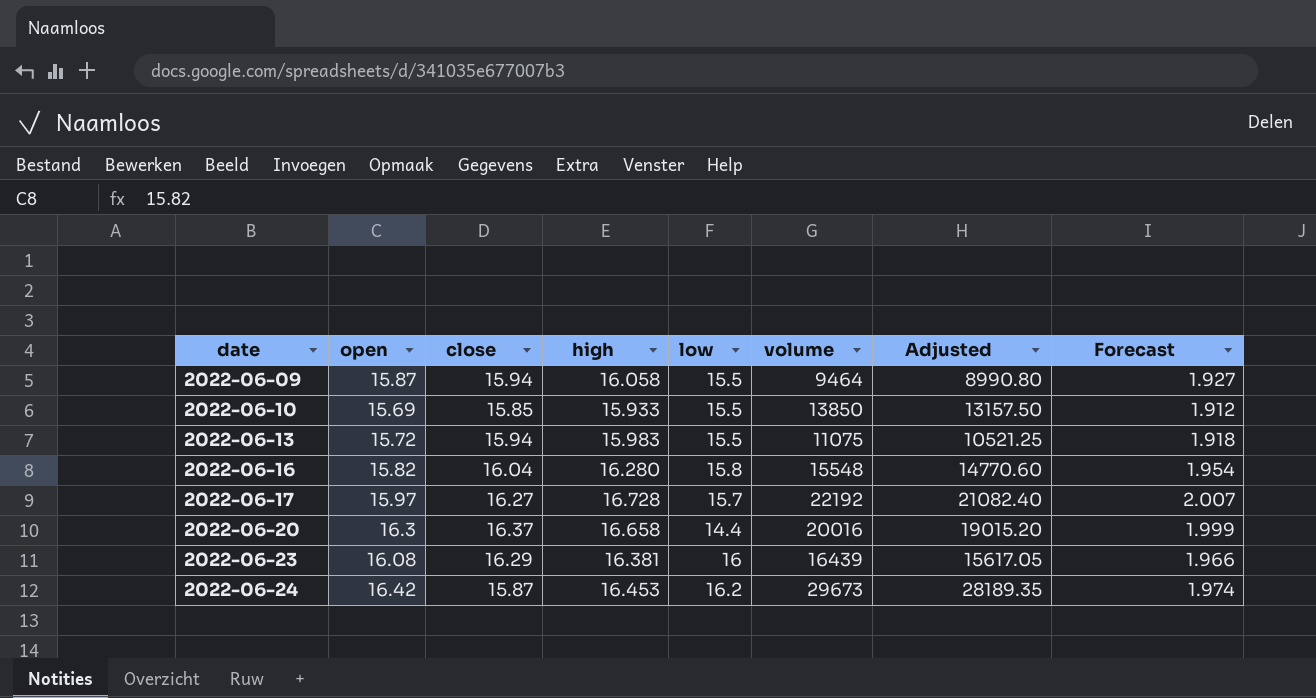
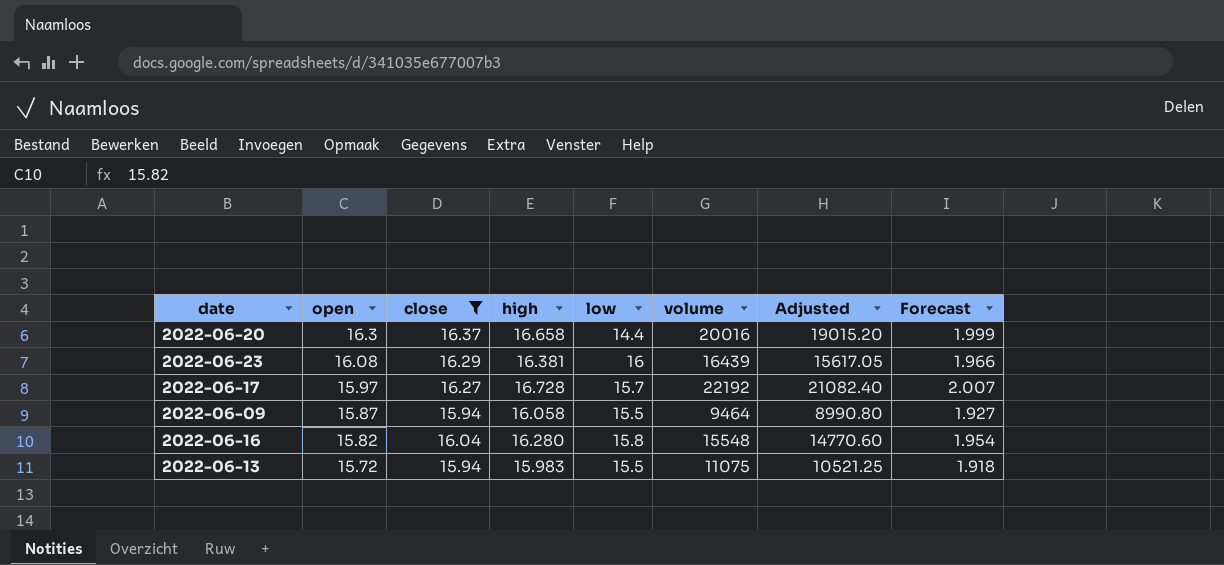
filter: none -> close >= 15.94
row order: date ascending -> open descending

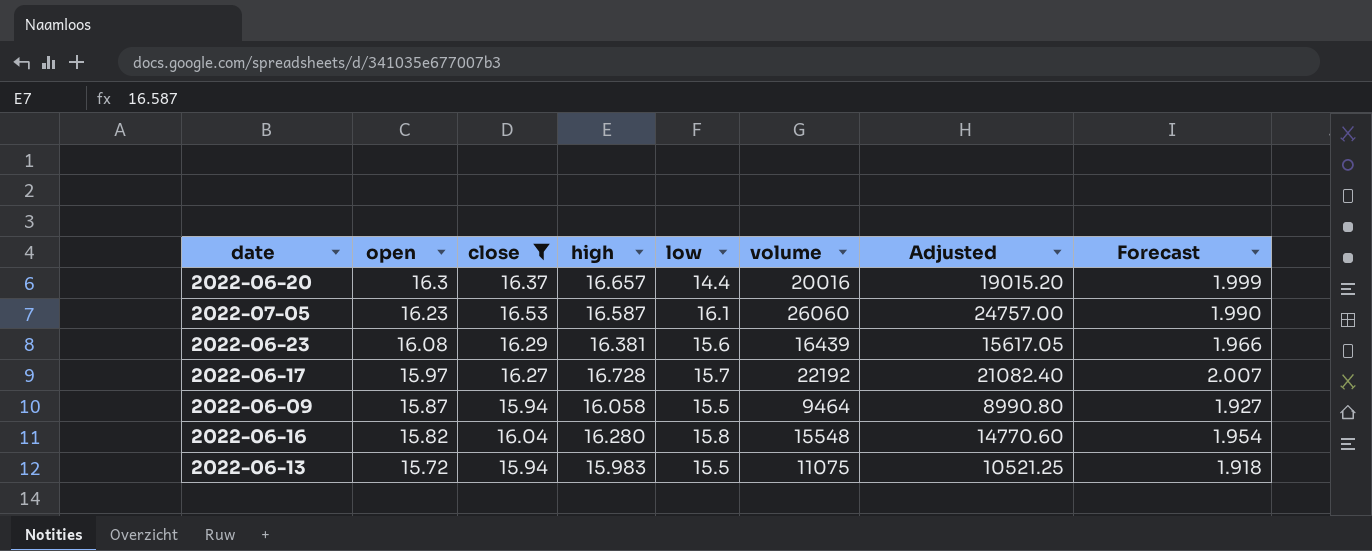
2022-06-20 | high: 16.658 -> 16.657
row 2022-07-05: none -> 16.23 | 16.53 | 16.587 | 16.1 | 26060 | 24757.00 | 1.990
2022-06-23 | low: 16 -> 15.6

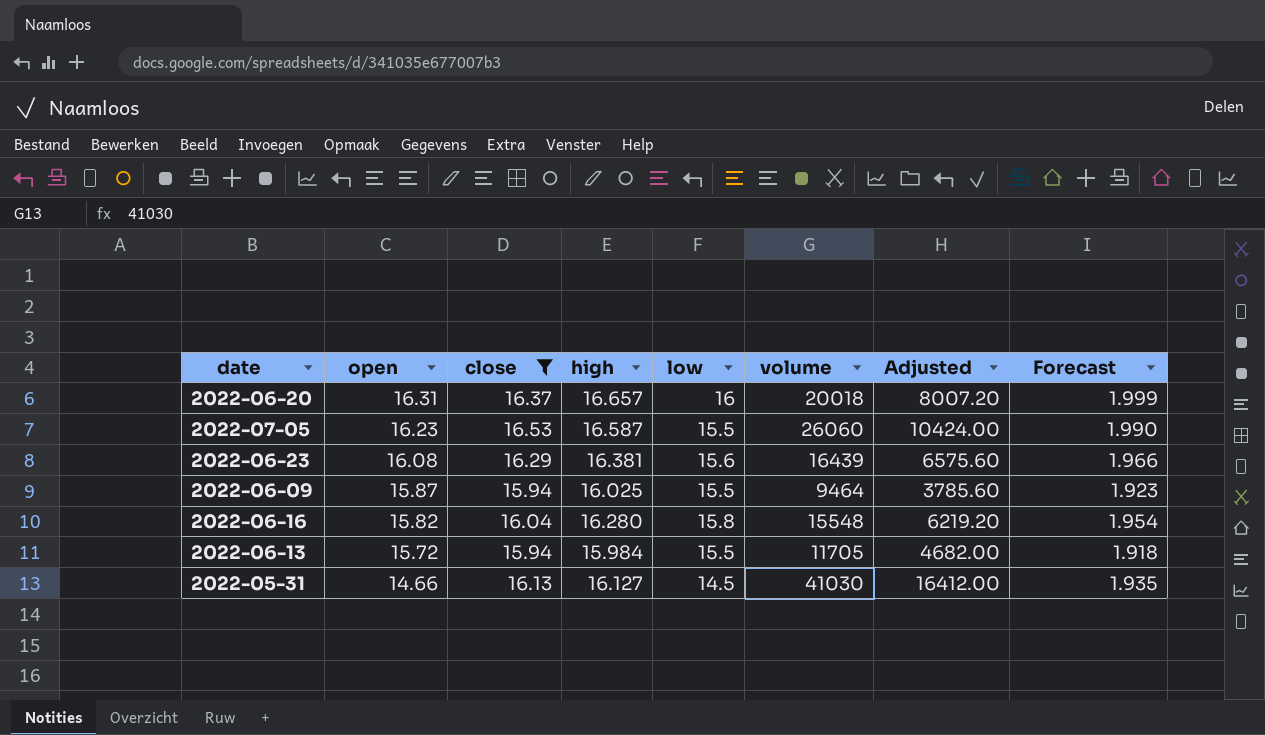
column Adjusted | formula: [volume] * 0.95 -> [volume] * 0.4
row 2022-06-17: 15.97 | 16.27 | 16.728 | 15.7 | 22192 | 21082.40 | 2.007 -> none
2022-06-20 | open: 16.3 -> 16.31
2022-06-20 | low: 14.4 -> 16
2022-06-20 | volume: 20016 -> 20018
2022-07-05 | low: 16.1 -> 15.5
2022-06-09 | high: 16.058 -> 16.025
2022-06-09 | Forecast: 1.927 -> 1.923
2022-06-13 | high: 15.983 -> 15.984
2022-06-13 | volume: 11075 -> 11705
row 2022-05-31: none -> 14.66 | 16.13 | 16.127 | 14.5 | 41030 | 16412.00 | 1.935

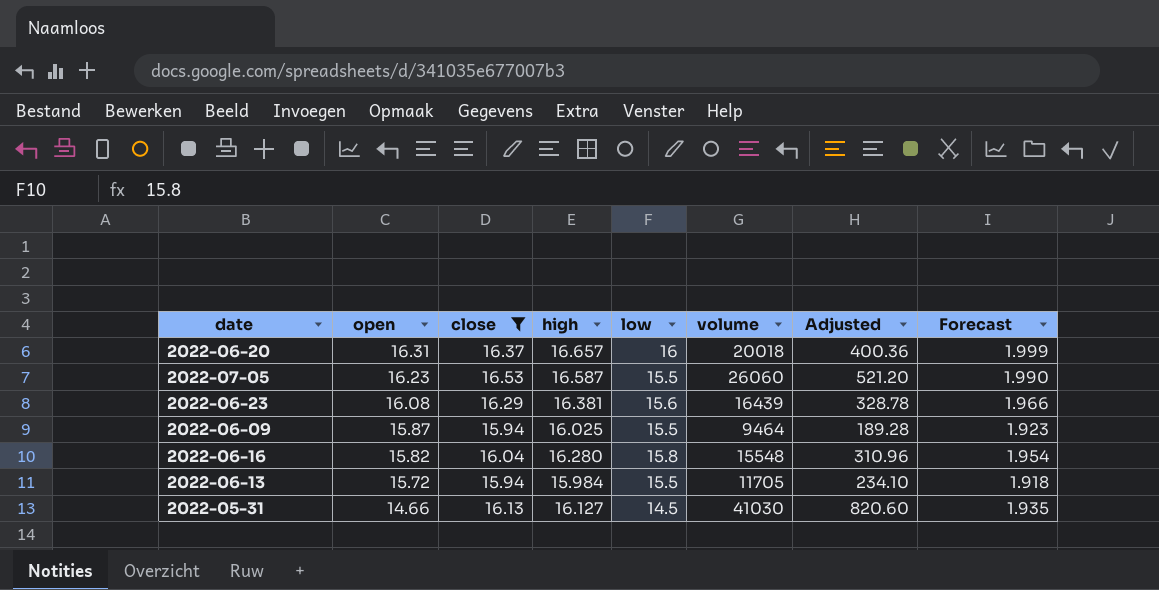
column Adjusted | formula: [volume] * 0.4 -> [volume] * 0.02

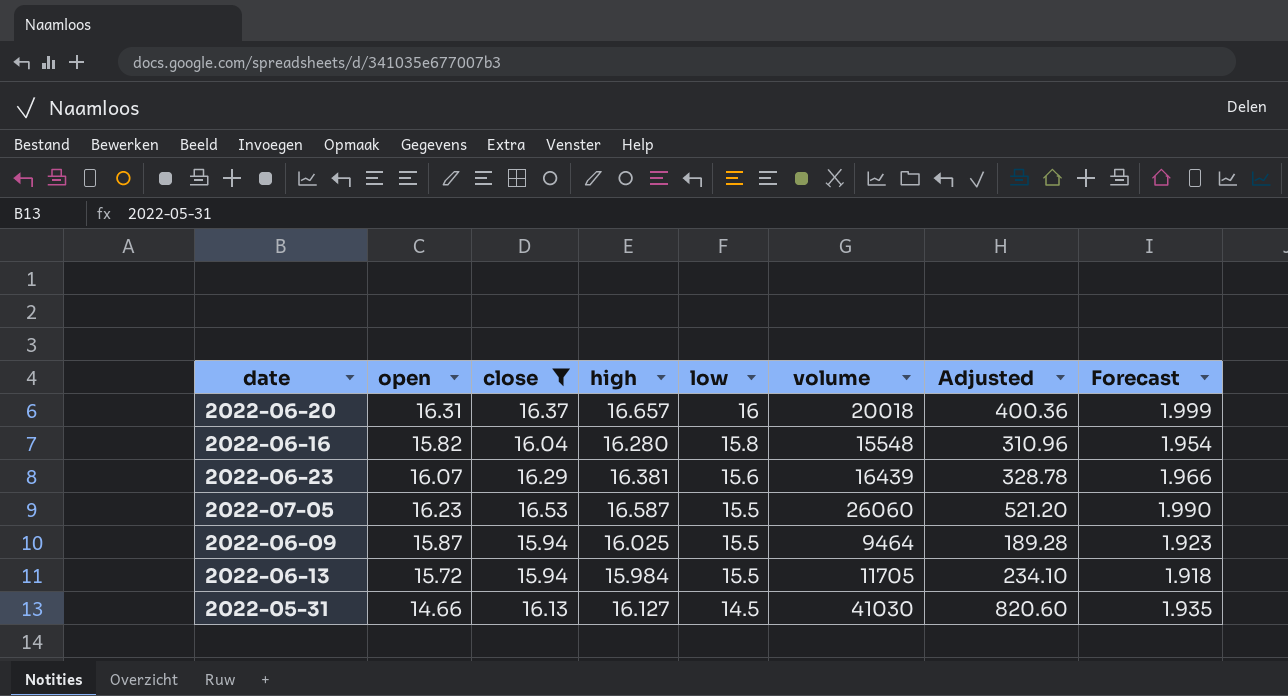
row order: open descending -> low descending
2022-06-23 | open: 16.08 -> 16.07

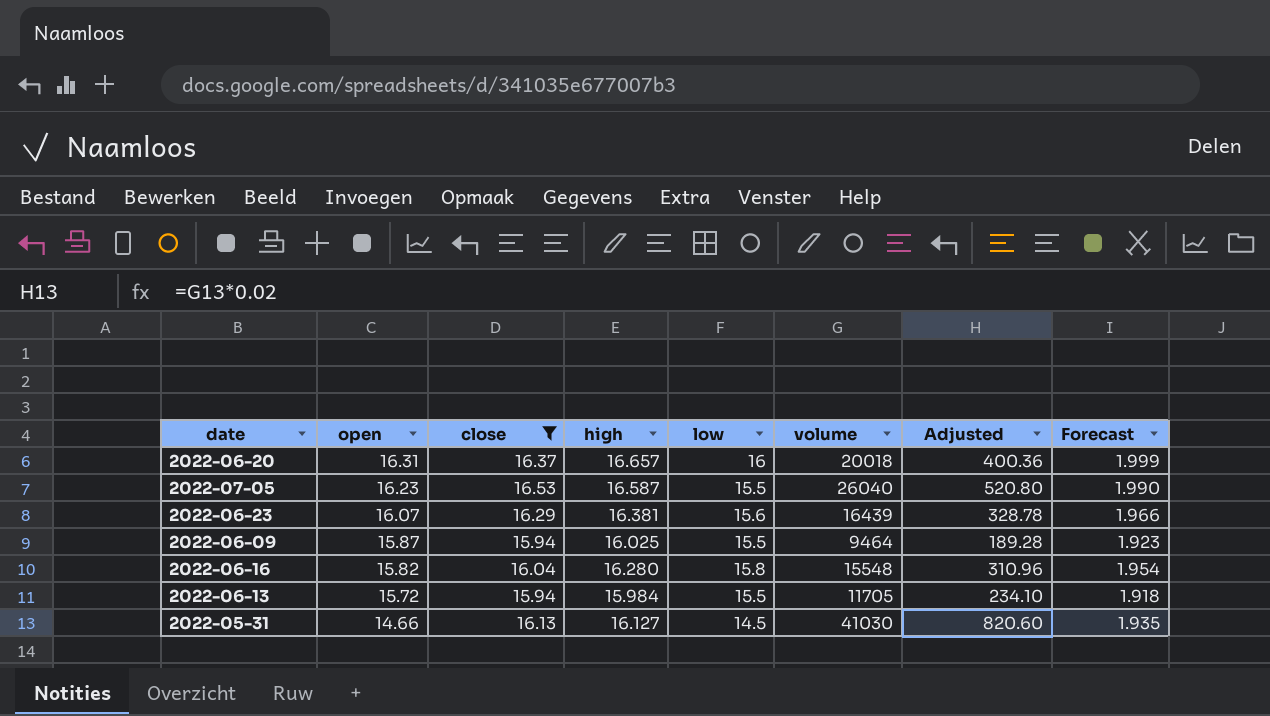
row order: low descending -> open descending
2022-07-05 | volume: 26060 -> 26040
2022-07-05 | Adjusted: 521.20 -> 520.80

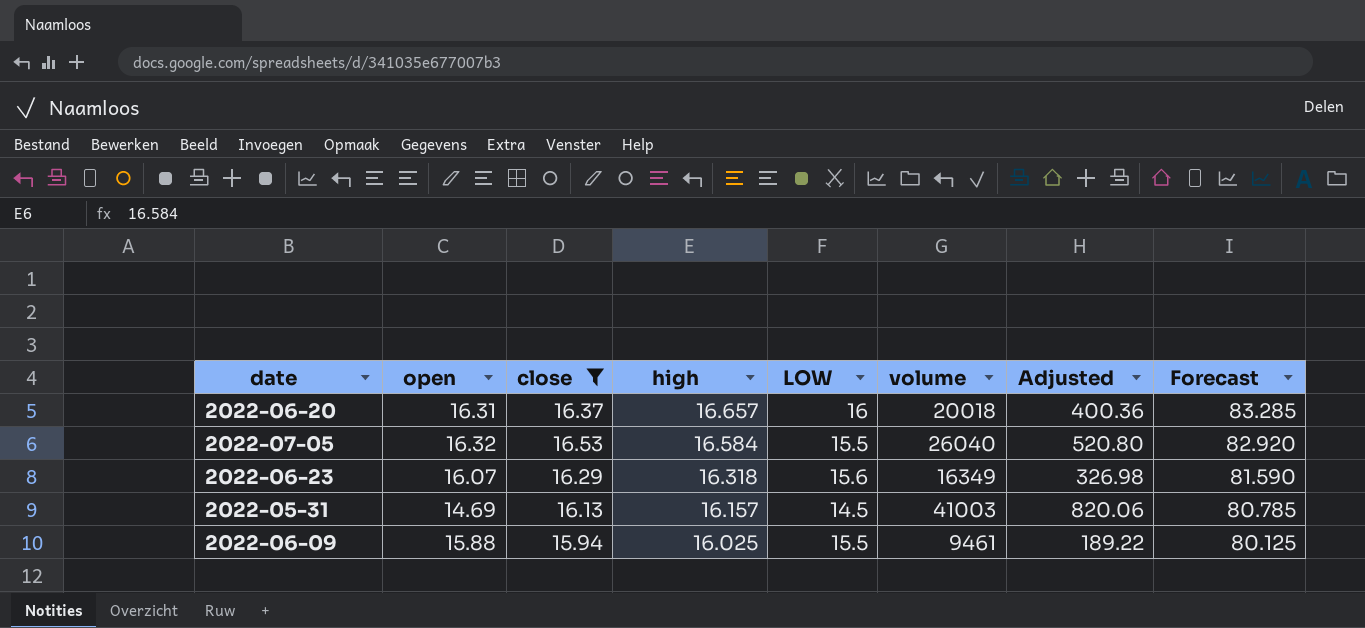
row order: open descending -> high descending
column name: low -> LOW
column Forecast | formula: [high] * 0.12 -> [high] * 5
row 2022-06-16: 15.82 | 16.04 | 16.280 | 15.8 | 15548 | 310.96 | 1.954 -> none
row 2022-06-13: 15.72 | 15.94 | 15.984 | 15.5 | 11705 | 234.10 | 1.918 -> none
2022-07-05 | open: 16.23 -> 16.32
2022-07-05 | high: 16.587 -> 16.584
2022-06-23 | high: 16.381 -> 16.318
2022-06-23 | volume: 16439 -> 16349
2022-06-23 | Adjusted: 328.78 -> 326.98
2022-05-31 | open: 14.66 -> 14.69
2022-05-31 | high: 16.127 -> 16.157
2022-05-31 | volume: 41030 -> 41003
2022-05-31 | Adjusted: 820.60 -> 820.06
2022-06-09 | open: 15.87 -> 15.88
2022-06-09 | volume: 9464 -> 9461
2022-06-09 | Adjusted: 189.28 -> 189.22

